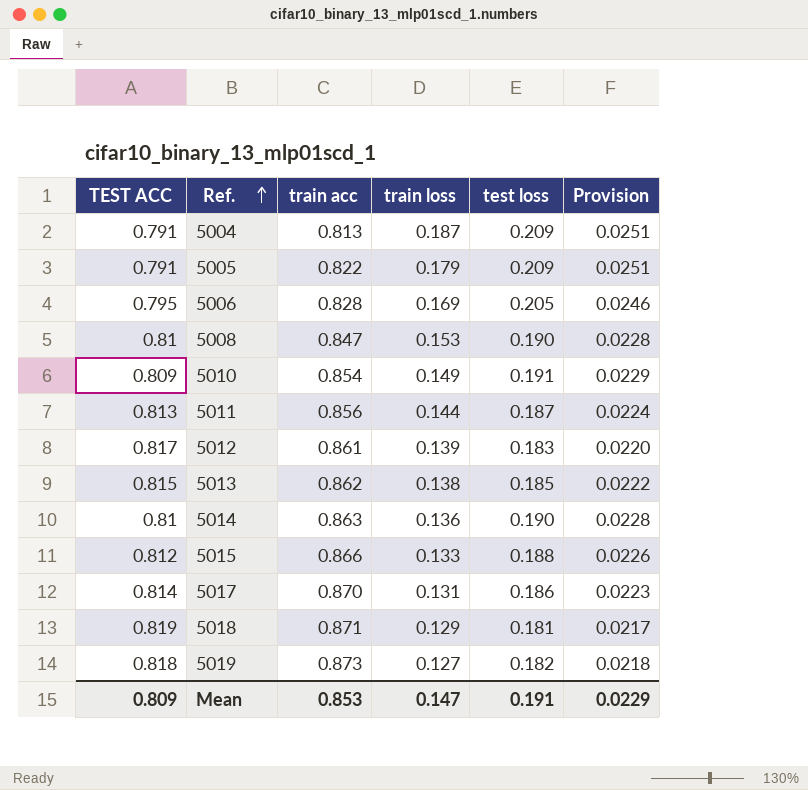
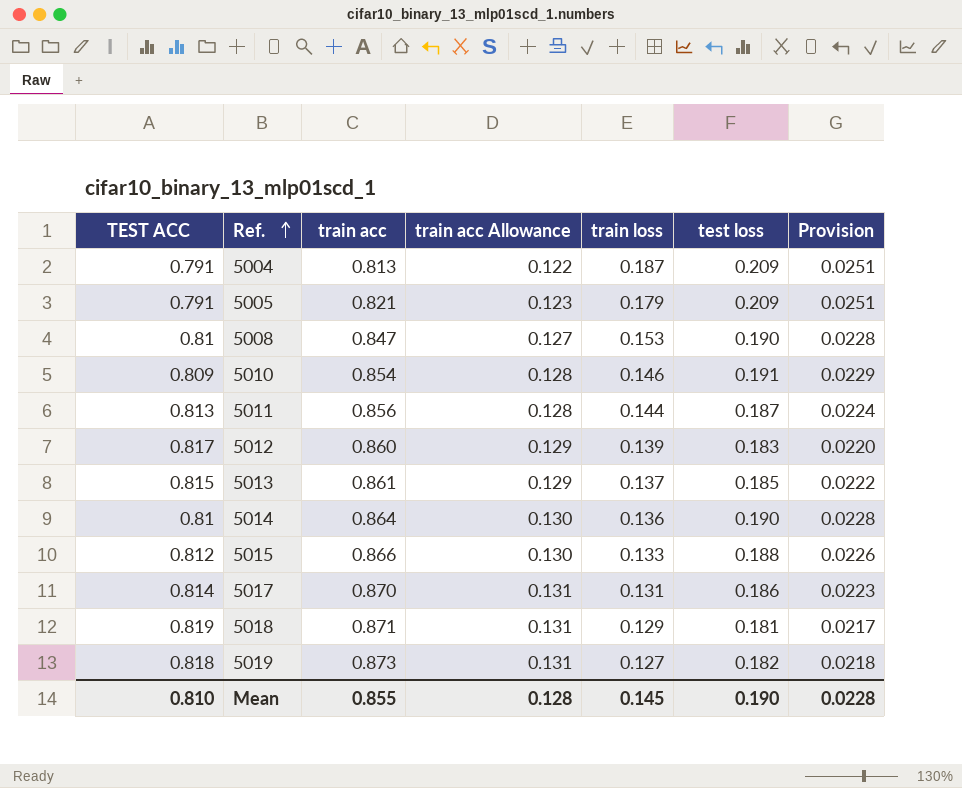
column train acc Allowance | formula: none -> [train acc] * 0.15
row 5006: 0.795 | 0.828 | 0.169 | 0.205 | 0.0246 -> none
5005 | train acc: 0.822 -> 0.821
5010 | train loss: 0.149 -> 0.146
5012 | train acc: 0.861 -> 0.860
5013 | train acc: 0.862 -> 0.861
5013 | train loss: 0.138 -> 0.137
5014 | train acc: 0.863 -> 0.864
Mean | TEST ACC: 0.809 -> 0.810
Mean | train acc: 0.853 -> 0.855
Mean | train loss: 0.147 -> 0.145
Mean | test loss: 0.191 -> 0.190
Mean | Provision: 0.0229 -> 0.0228

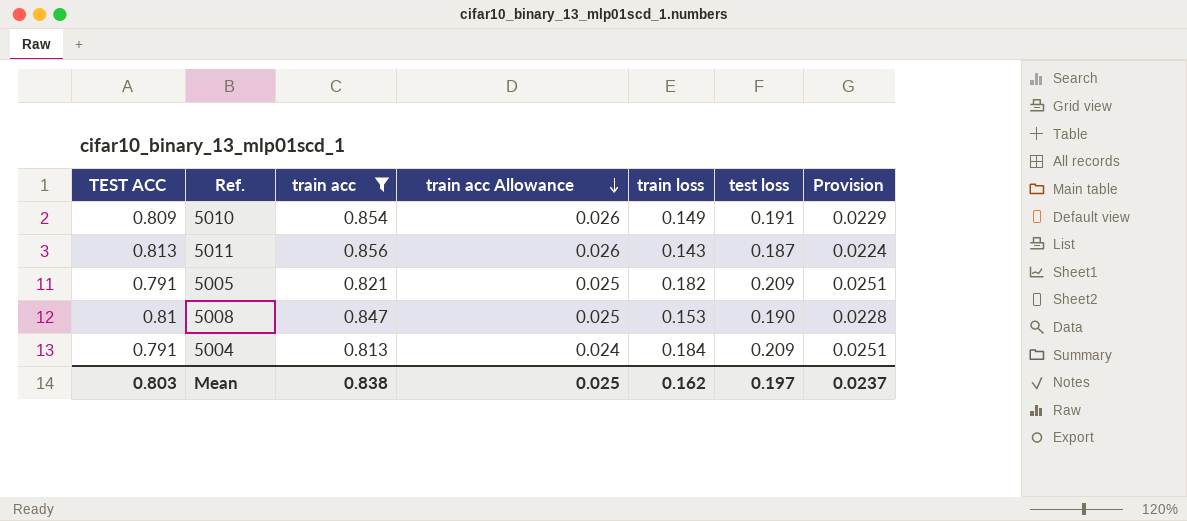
filter: none -> train acc <= 0.856
row order: Ref. ascending -> train acc Allowance descending
column train acc Allowance | formula: [train acc] * 0.15 -> [train acc] * 0.03
5010 | train loss: 0.146 -> 0.149
5011 | train loss: 0.144 -> 0.143
5005 | train loss: 0.179 -> 0.182
5004 | train loss: 0.187 -> 0.184
Mean | TEST ACC: 0.810 -> 0.803
Mean | train acc: 0.855 -> 0.838
Mean | train acc Allowance: 0.128 -> 0.025
Mean | train loss: 0.145 -> 0.162
Mean | test loss: 0.190 -> 0.197
Mean | Provision: 0.0228 -> 0.0237

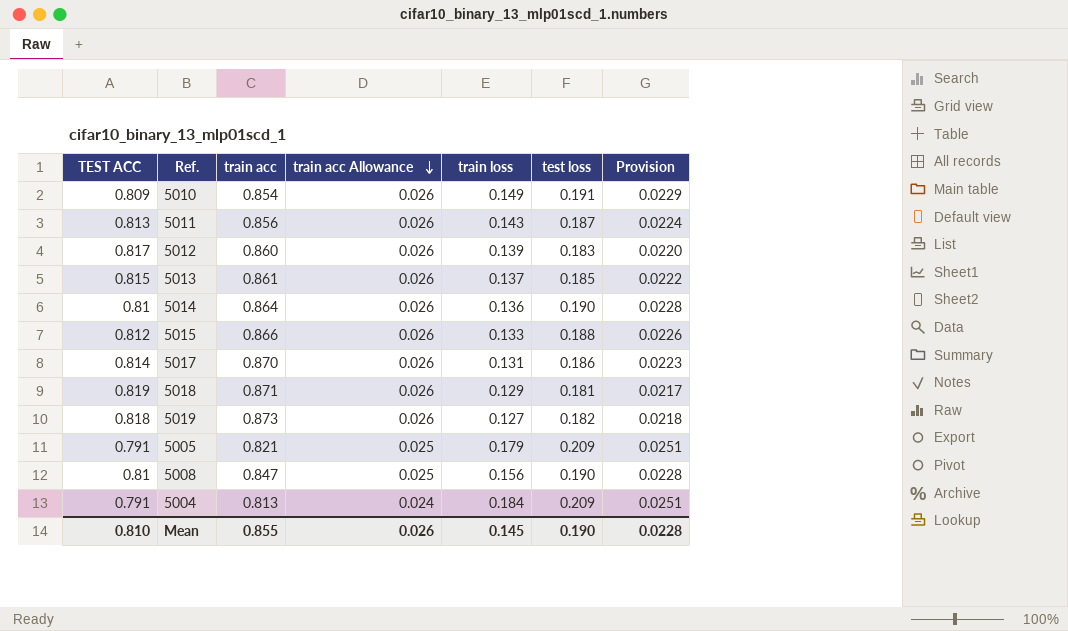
filter: train acc <= 0.856 -> none
5005 | train loss: 0.182 -> 0.179
5008 | train loss: 0.153 -> 0.156
Mean | TEST ACC: 0.803 -> 0.810
Mean | train acc: 0.838 -> 0.855
Mean | train acc Allowance: 0.025 -> 0.026
Mean | train loss: 0.162 -> 0.145
Mean | test loss: 0.197 -> 0.190
Mean | Provision: 0.0237 -> 0.0228

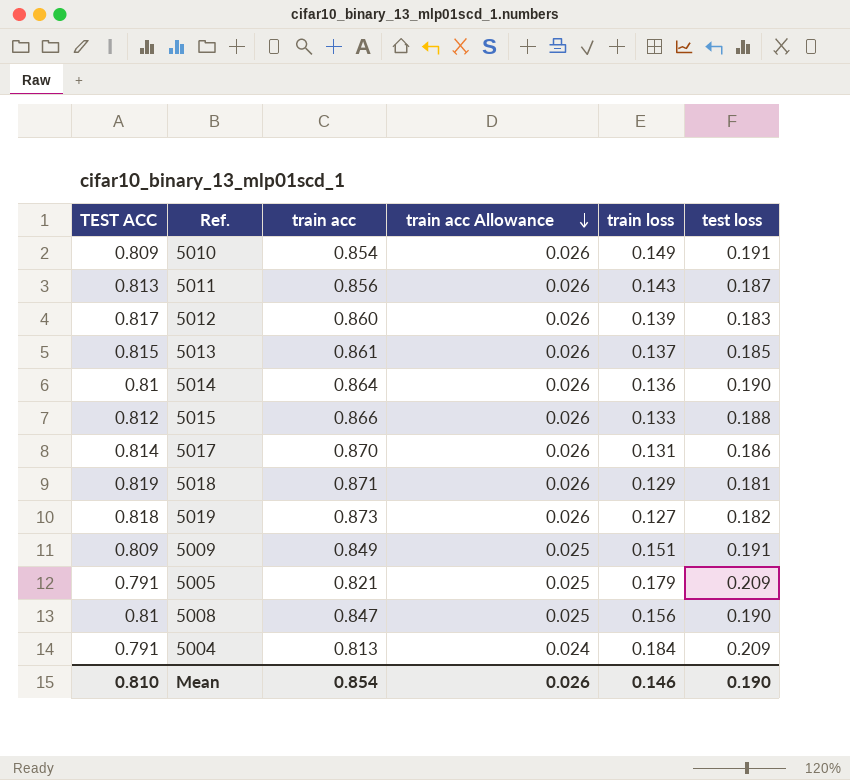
column Provision | formula: [test loss] * 0.12 -> none
row 5009: none -> 0.809 | 0.849 | 0.025 | 0.151 | 0.191
Mean | train acc: 0.855 -> 0.854
Mean | train loss: 0.145 -> 0.146

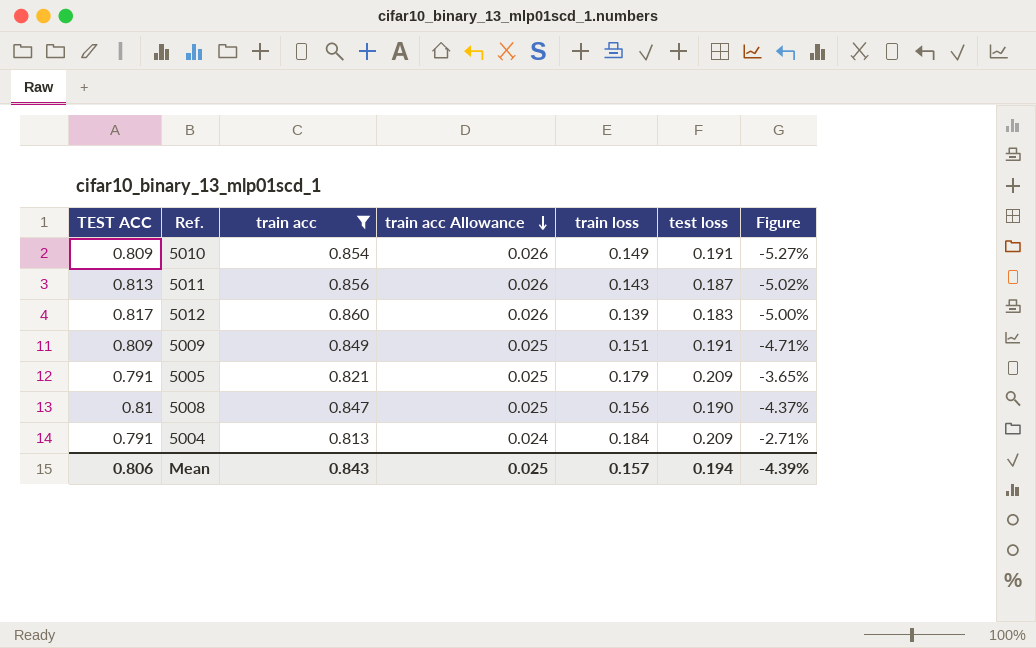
filter: none -> train acc <= 0.860
column Figure | formula: none -> ([TEST ACC] - [train acc]) / [train acc]
Mean | TEST ACC: 0.810 -> 0.806
Mean | train acc: 0.854 -> 0.843
Mean | train acc Allowance: 0.026 -> 0.025
Mean | train loss: 0.146 -> 0.157
Mean | test loss: 0.190 -> 0.194

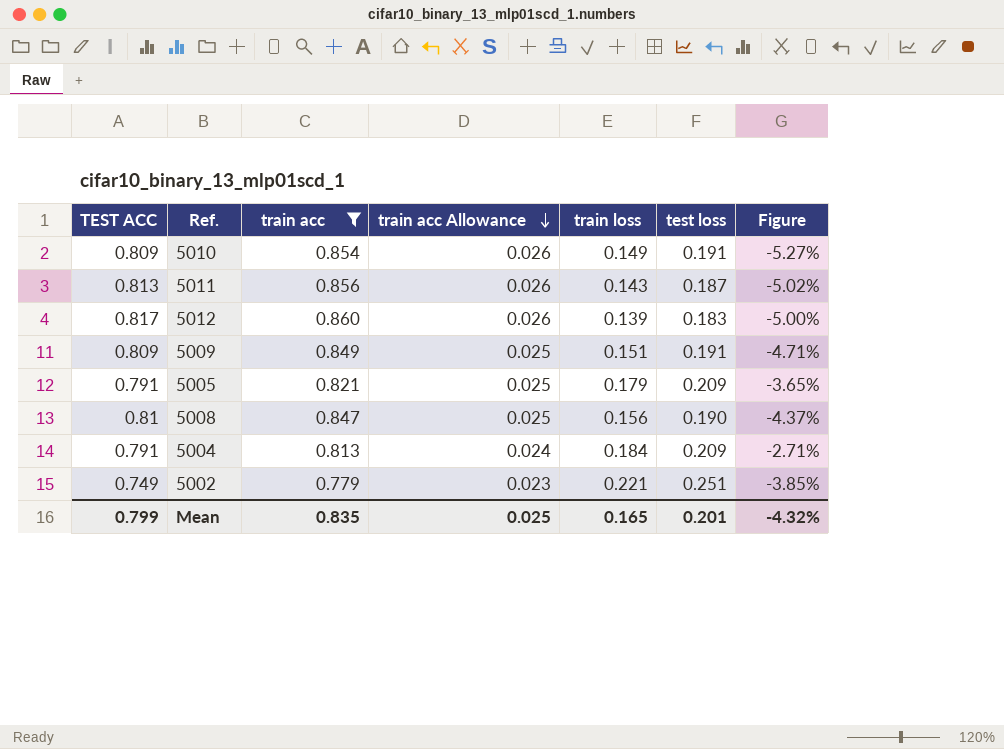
row 5002: none -> 0.749 | 0.779 | 0.023 | 0.221 | 0.251 | -3.85%
Mean | TEST ACC: 0.806 -> 0.799
Mean | train acc: 0.843 -> 0.835
Mean | train loss: 0.157 -> 0.165
Mean | test loss: 0.194 -> 0.201
Mean | Figure: -4.39% -> -4.32%

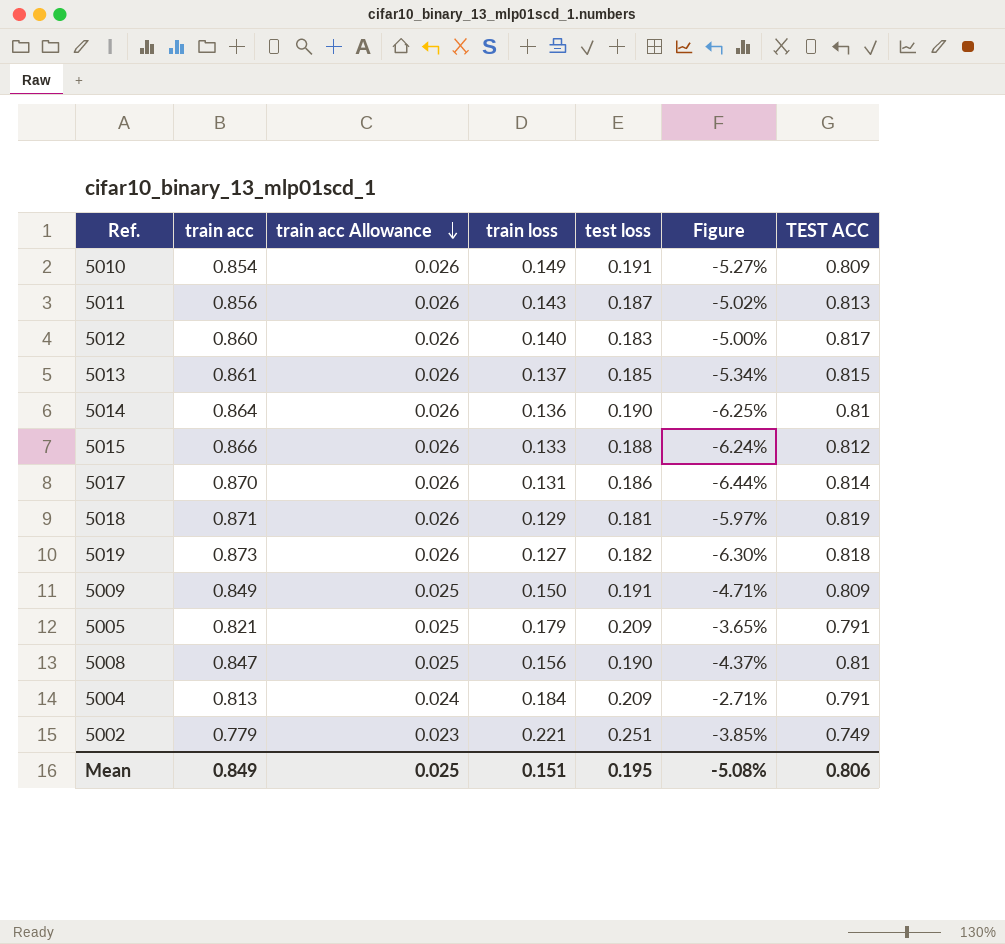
filter: train acc <= 0.860 -> none
column TEST ACC | position: 1 -> 7
5012 | train loss: 0.139 -> 0.140
5009 | train loss: 0.151 -> 0.150
Mean | train acc: 0.835 -> 0.849
Mean | train loss: 0.165 -> 0.151
Mean | test loss: 0.201 -> 0.195
Mean | Figure: -4.32% -> -5.08%
Mean | TEST ACC: 0.799 -> 0.806

